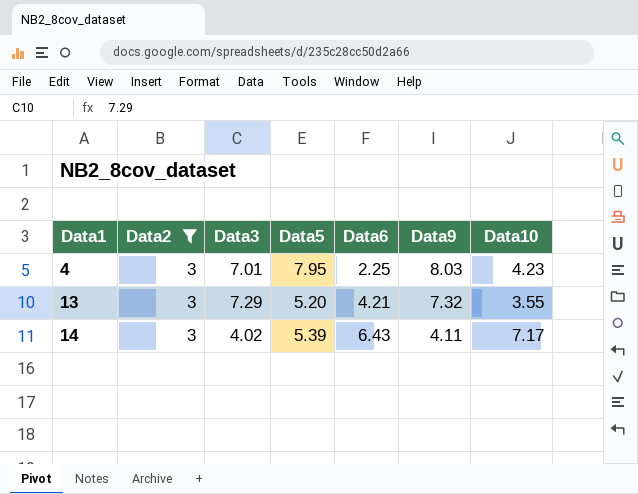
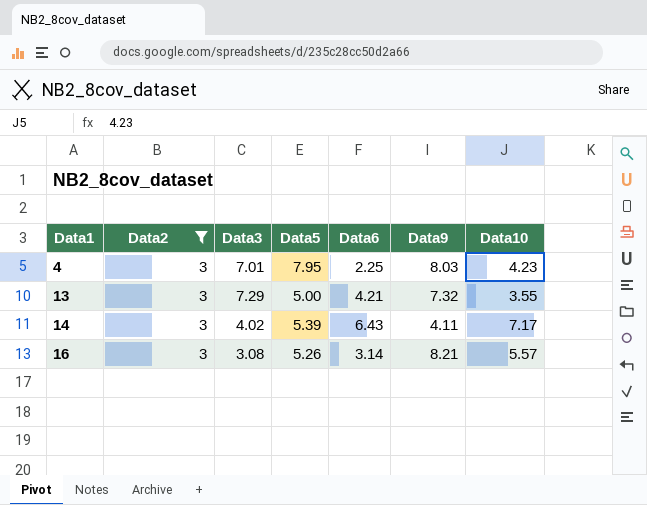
13 | Data5: 5.20 -> 5.00
row 16: none -> 3 | 3.08 | 5.26 | 3.14 | 8.21 | 5.57

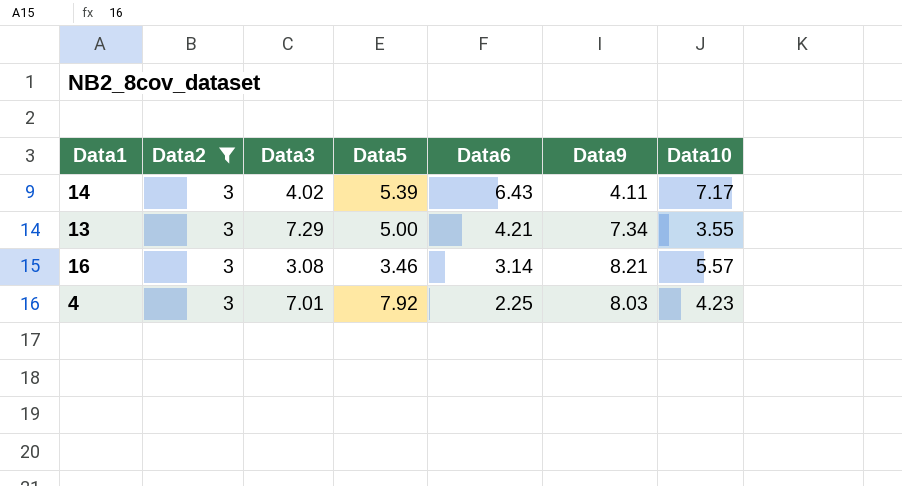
row order: Data1 ascending -> Data6 descending
13 | Data9: 7.32 -> 7.34
16 | Data5: 5.26 -> 3.46
4 | Data5: 7.95 -> 7.92

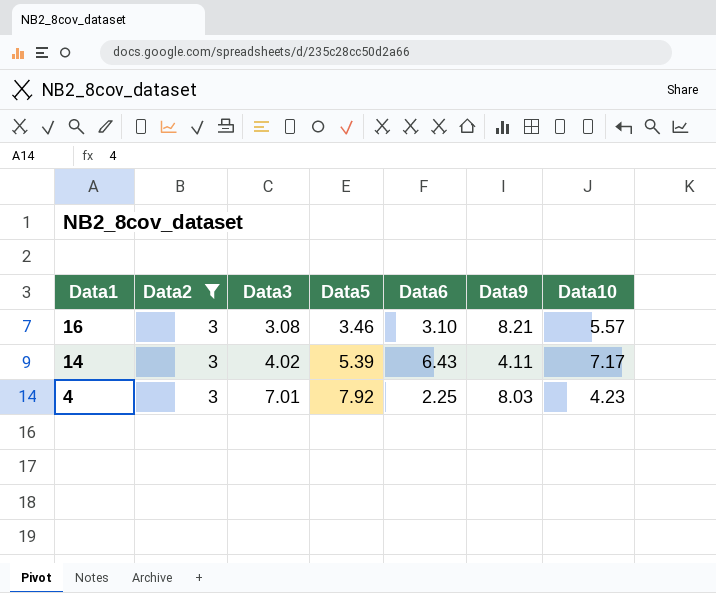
row order: Data6 descending -> Data1 descending
row 13: 3 | 7.29 | 5.00 | 4.21 | 7.34 | 3.55 -> none
16 | Data6: 3.14 -> 3.10

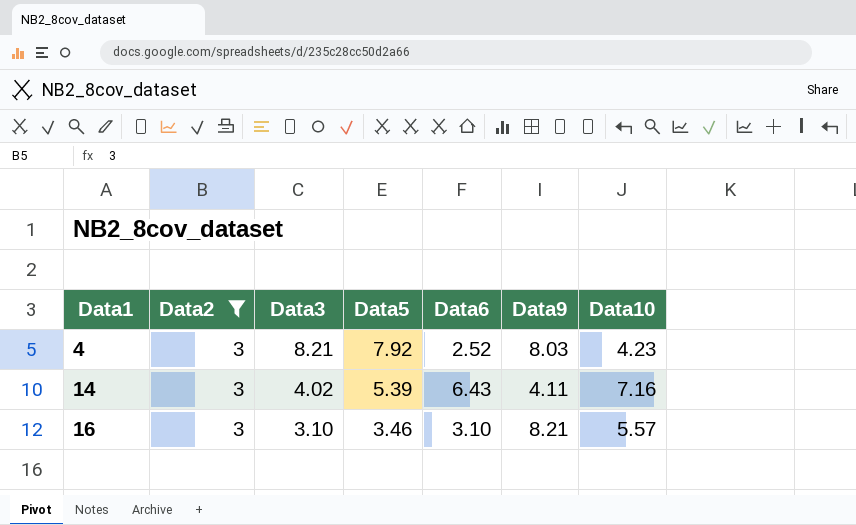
row order: Data1 descending -> Data1 ascending
4 | Data3: 7.01 -> 8.21
4 | Data6: 2.25 -> 2.52
14 | Data10: 7.17 -> 7.16
16 | Data3: 3.08 -> 3.10

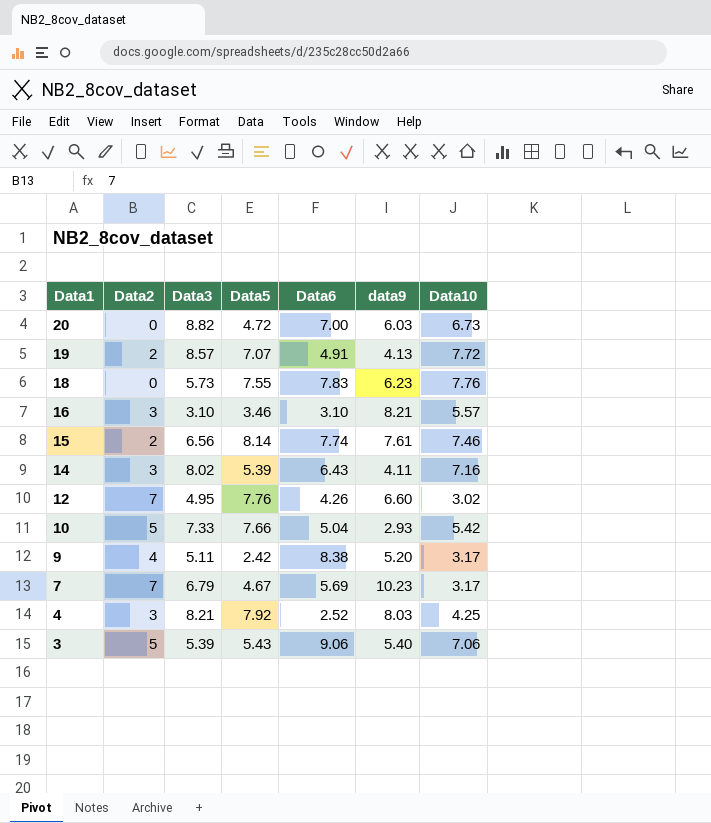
filter: Data2 = 3 -> none
row order: Data1 ascending -> Data1 descending
column name: Data9 -> data9
14 | Data3: 4.02 -> 8.02
4 | Data10: 4.23 -> 4.25

